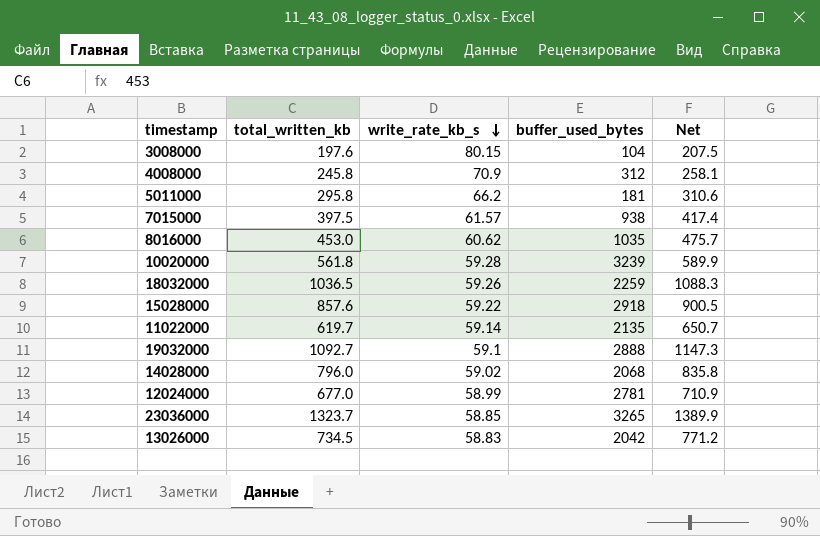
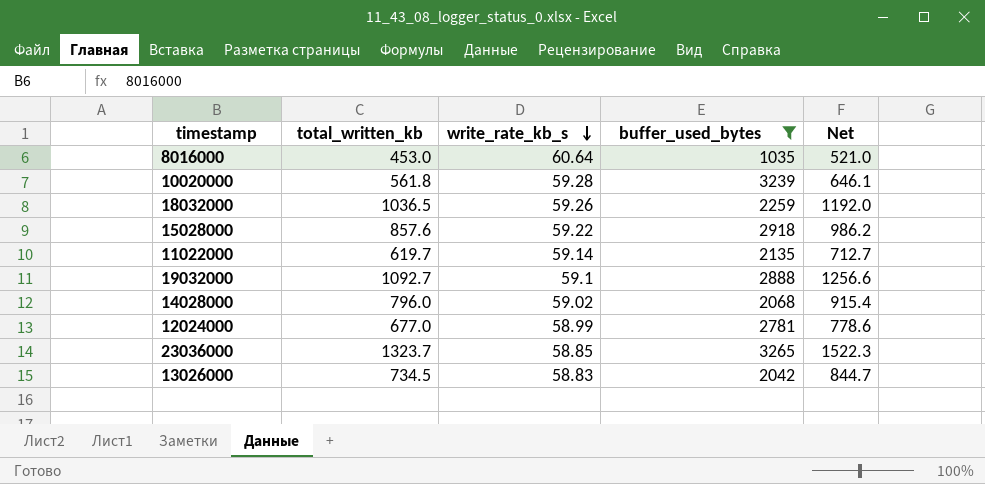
filter: none -> buffer_used_bytes >= 1035
column Net | formula: [total_written_kb] * 1.05 -> [total_written_kb] * 1.15
8016000 | write_rate_kb_s: 60.62 -> 60.64

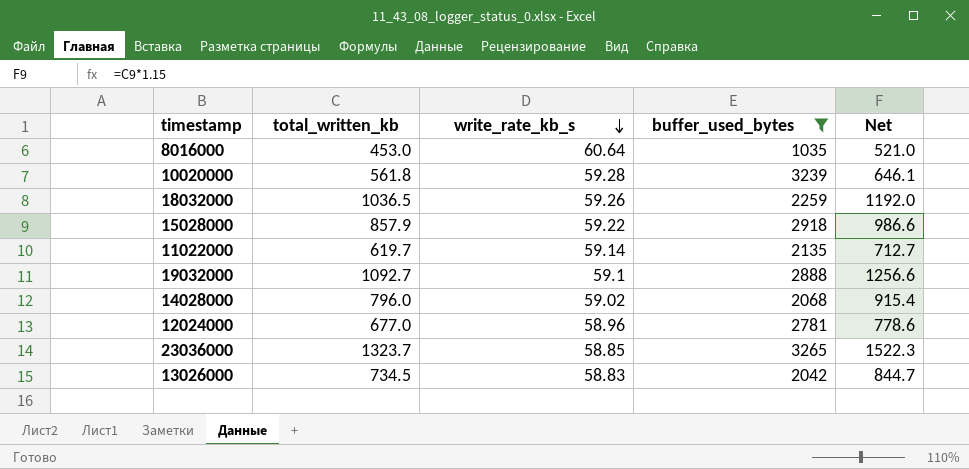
15028000 | total_written_kb: 857.6 -> 857.9
15028000 | Net: 986.2 -> 986.6
12024000 | write_rate_kb_s: 58.99 -> 58.96

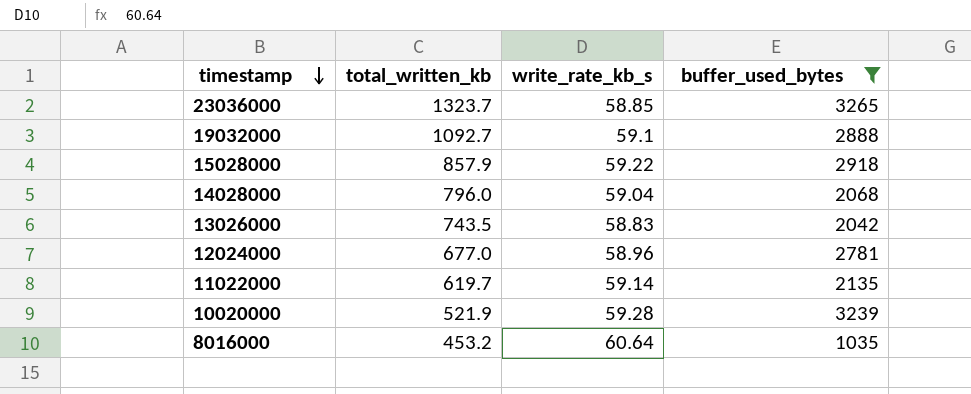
row order: write_rate_kb_s descending -> timestamp descending
column Net | formula: [total_written_kb] * 1.15 -> none
row 18032000: 1036.5 | 59.26 | 2259 | 1192.0 -> none
14028000 | write_rate_kb_s: 59.02 -> 59.04
13026000 | total_written_kb: 734.5 -> 743.5
10020000 | total_written_kb: 561.8 -> 521.9
8016000 | total_written_kb: 453.0 -> 453.2

